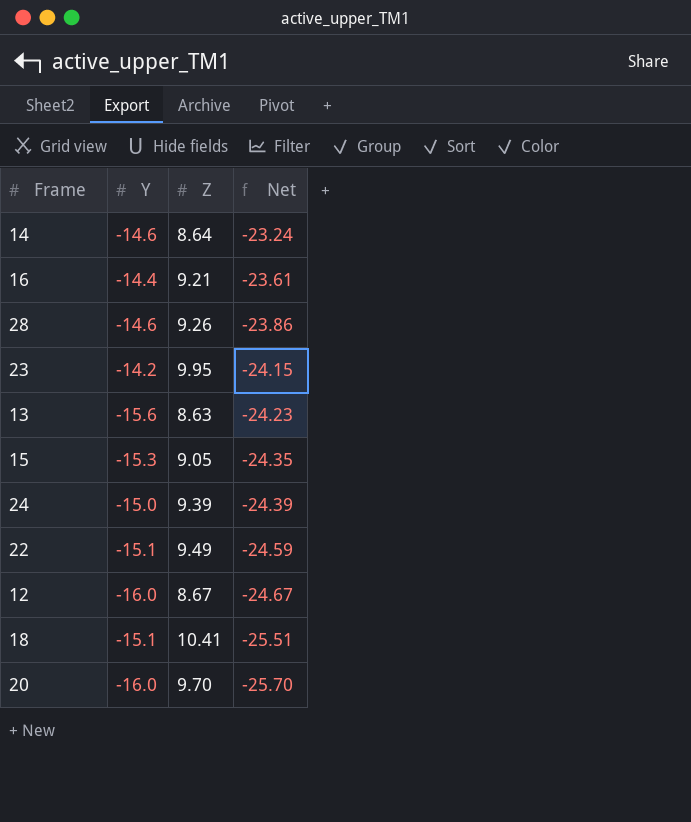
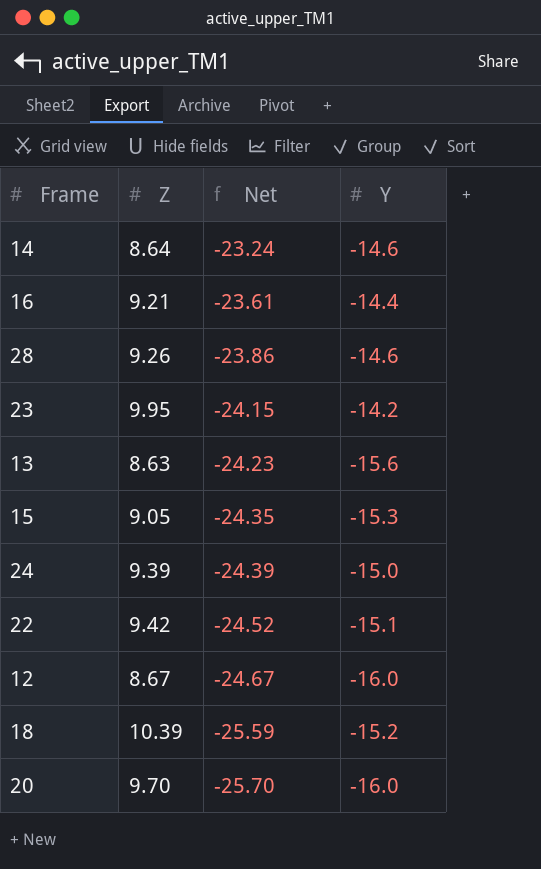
column Y | position: 2 -> 4
22 | Z: 9.49 -> 9.42
22 | Net: -24.59 -> -24.52
18 | Z: 10.41 -> 10.39
18 | Net: -25.51 -> -25.59
18 | Y: -15.1 -> -15.2

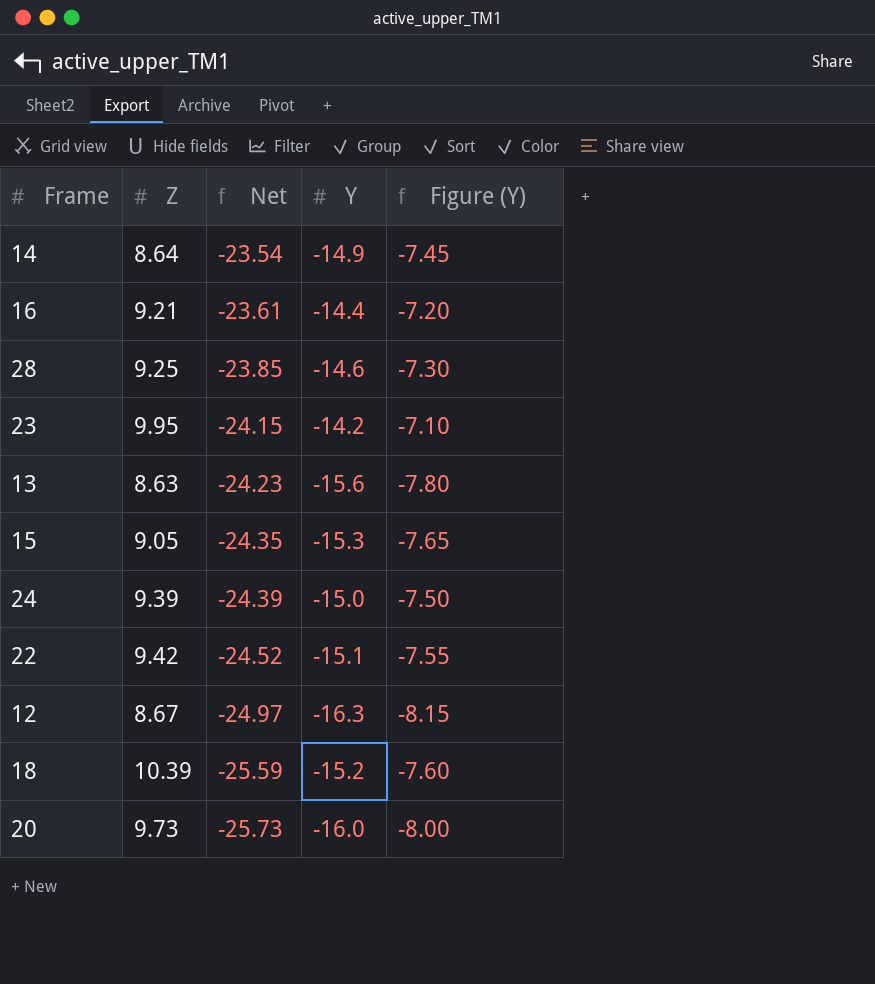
column Figure (Y) | formula: none -> [Y] * 0.5
14 | Net: -23.24 -> -23.54
14 | Y: -14.6 -> -14.9
28 | Z: 9.26 -> 9.25
28 | Net: -23.86 -> -23.85
12 | Net: -24.67 -> -24.97
12 | Y: -16.0 -> -16.3
20 | Z: 9.70 -> 9.73
20 | Net: -25.70 -> -25.73

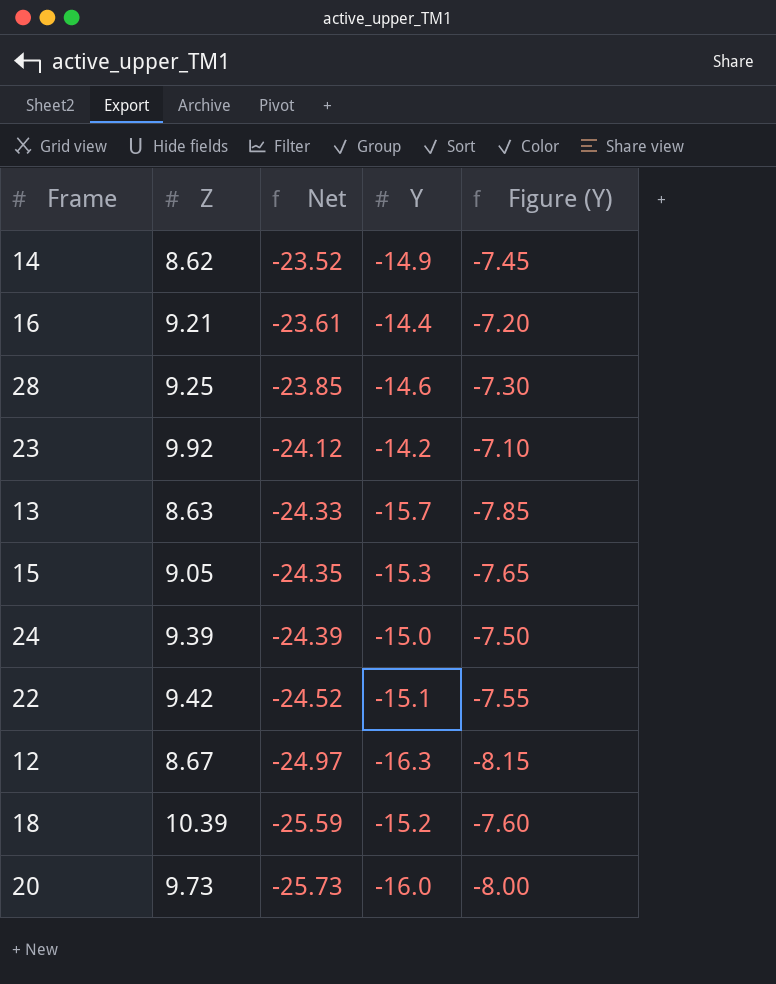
14 | Z: 8.64 -> 8.62
14 | Net: -23.54 -> -23.52
23 | Z: 9.95 -> 9.92
23 | Net: -24.15 -> -24.12
13 | Net: -24.23 -> -24.33
13 | Y: -15.6 -> -15.7
13 | Figure (Y): -7.80 -> -7.85

